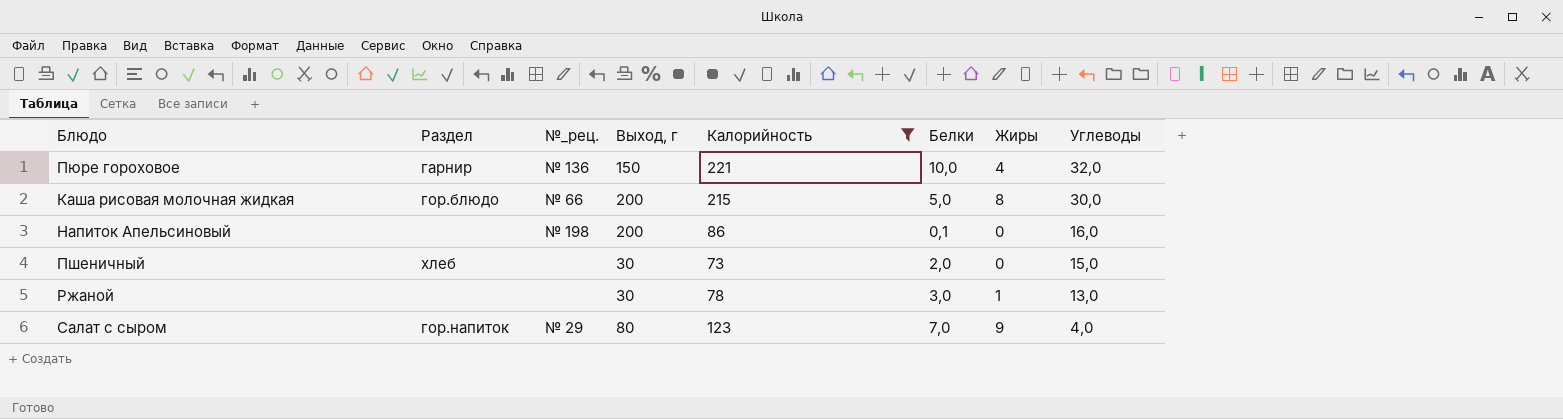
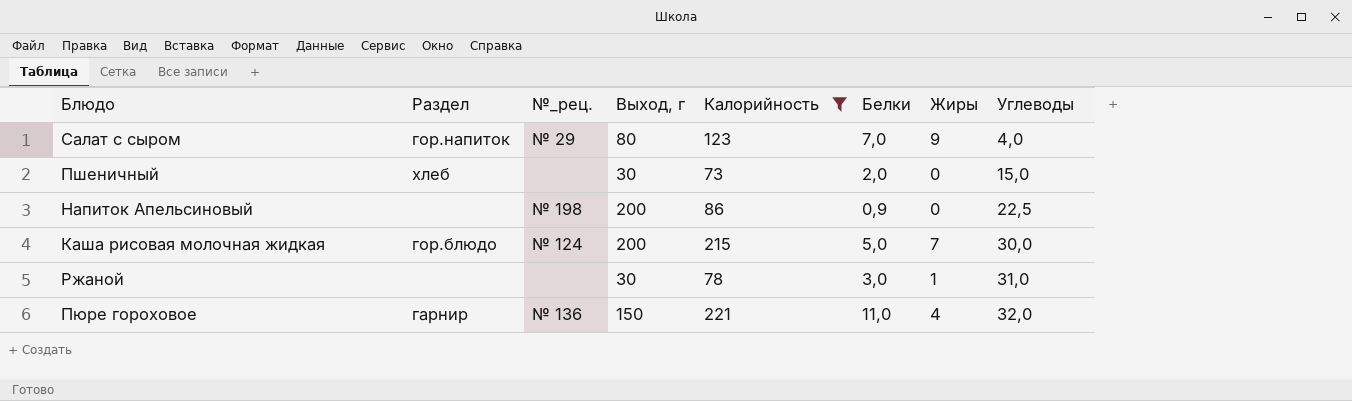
row order: Углеводы descending -> Углеводы ascending
Напиток Апельсиновый | Белки: 0,1 -> 0,9
Напиток Апельсиновый | Углеводы: 16,0 -> 22,5
Каша рисовая молочная жидкая | №_рец.: № 66 -> № 124
Каша рисовая молочная жидкая | Жиры: 8 -> 7
Ржаной | Углеводы: 13,0 -> 31,0
Пюре гороховое | Белки: 10,0 -> 11,0

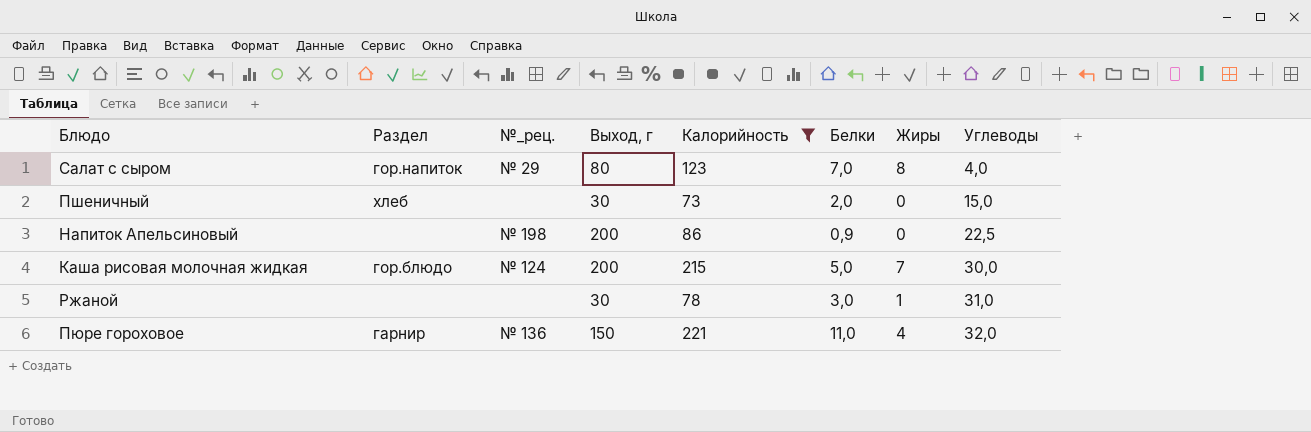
Салат с сыром | Жиры: 9 -> 8

